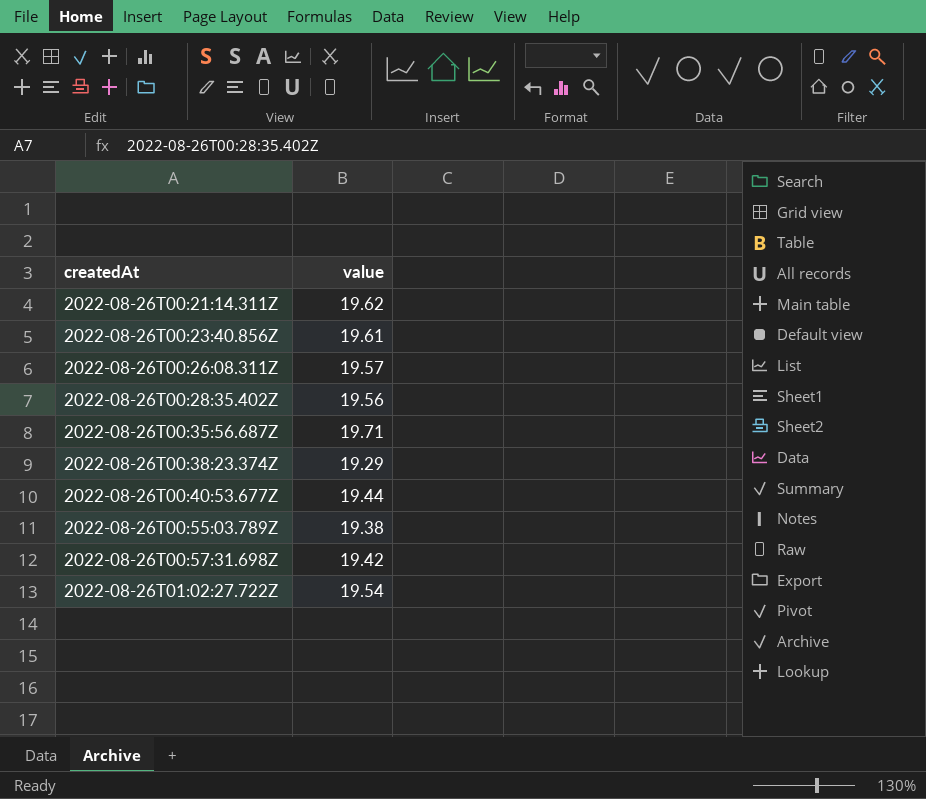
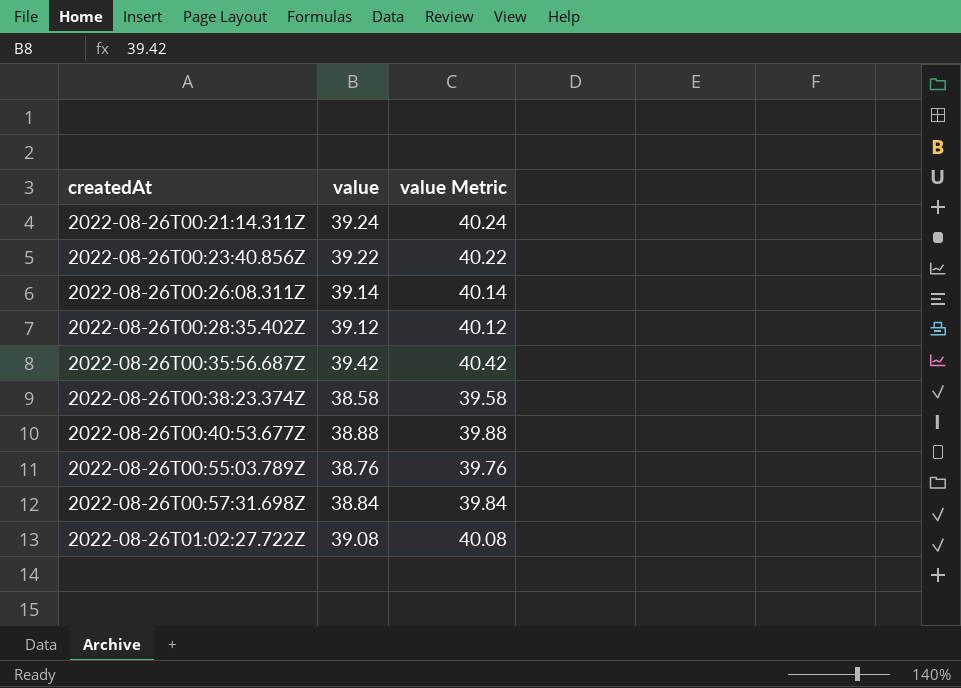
column value Metric | formula: none -> [value] + 1
2022-08-26T00:21:14.311Z | value: 19.62 -> 39.24
2022-08-26T00:23:40.856Z | value: 19.61 -> 39.22
2022-08-26T00:26:08.311Z | value: 19.57 -> 39.14
2022-08-26T00:28:35.402Z | value: 19.56 -> 39.12
2022-08-26T00:35:56.687Z | value: 19.71 -> 39.42
2022-08-26T00:38:23.374Z | value: 19.29 -> 38.58
2022-08-26T00:40:53.677Z | value: 19.44 -> 38.88
2022-08-26T00:55:03.789Z | value: 19.38 -> 38.76
2022-08-26T00:57:31.698Z | value: 19.42 -> 38.84
2022-08-26T01:02:27.722Z | value: 19.54 -> 39.08

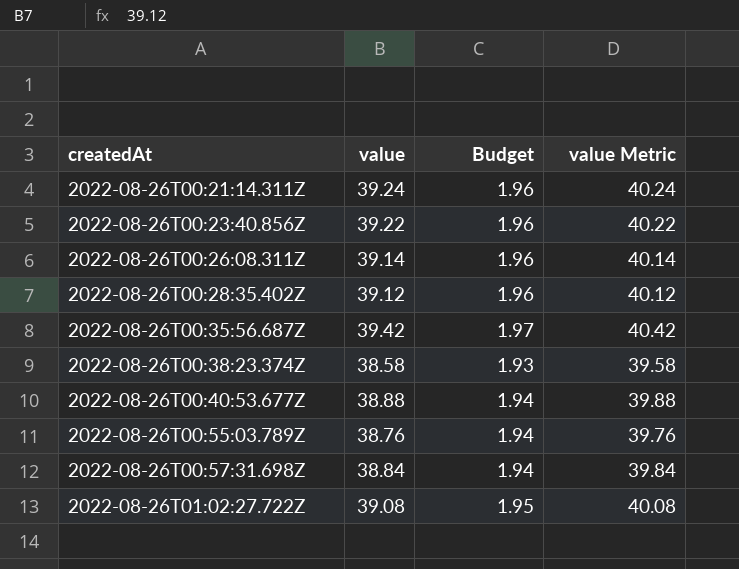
column Budget | formula: none -> [value] * 0.05

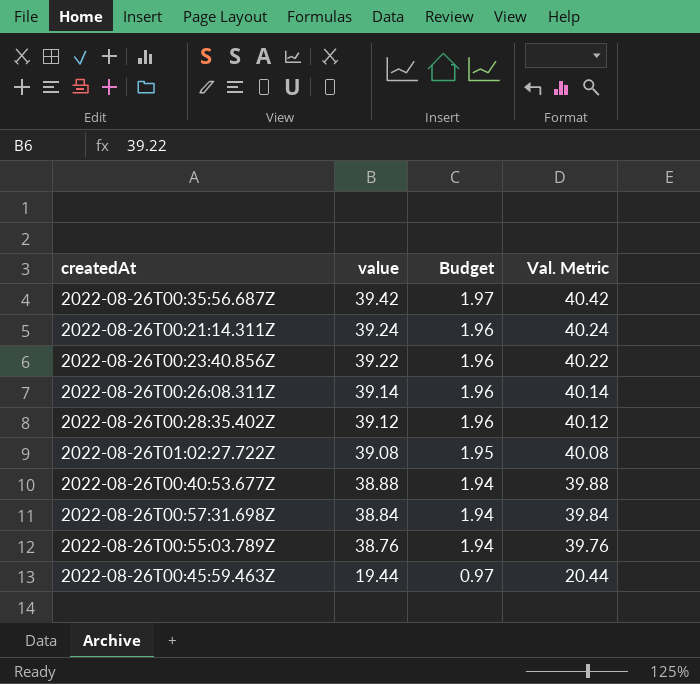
row order: createdAt ascending -> value descending
column name: value Metric -> Val. Metric
row 2022-08-26T00:38:23.374Z: 38.58 | 1.93 | 39.58 -> none
row 2022-08-26T00:45:59.463Z: none -> 19.44 | 0.97 | 20.44

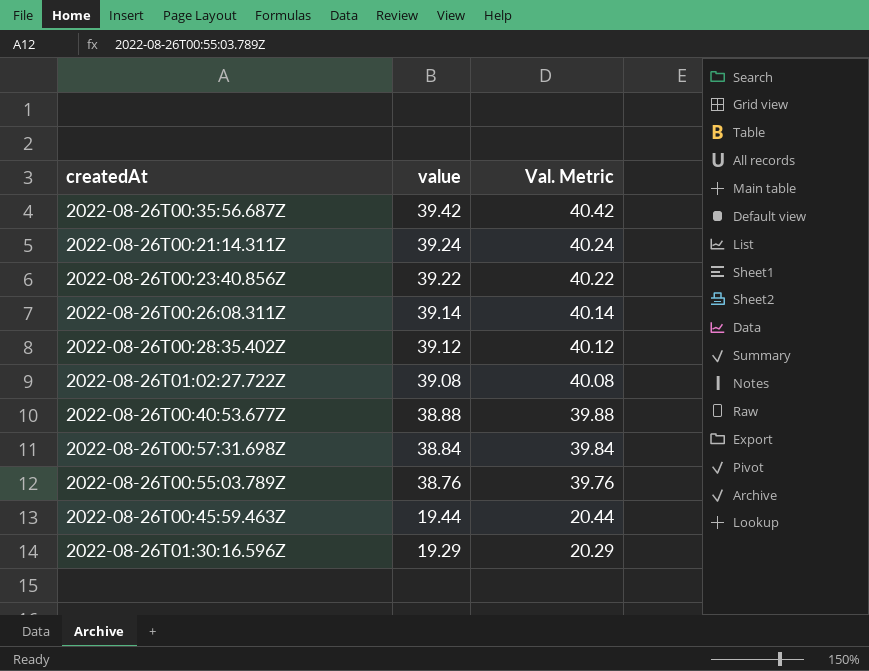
column Budget | formula: [value] * 0.05 -> none
row 2022-08-26T01:30:16.596Z: none -> 19.29 | 20.29

